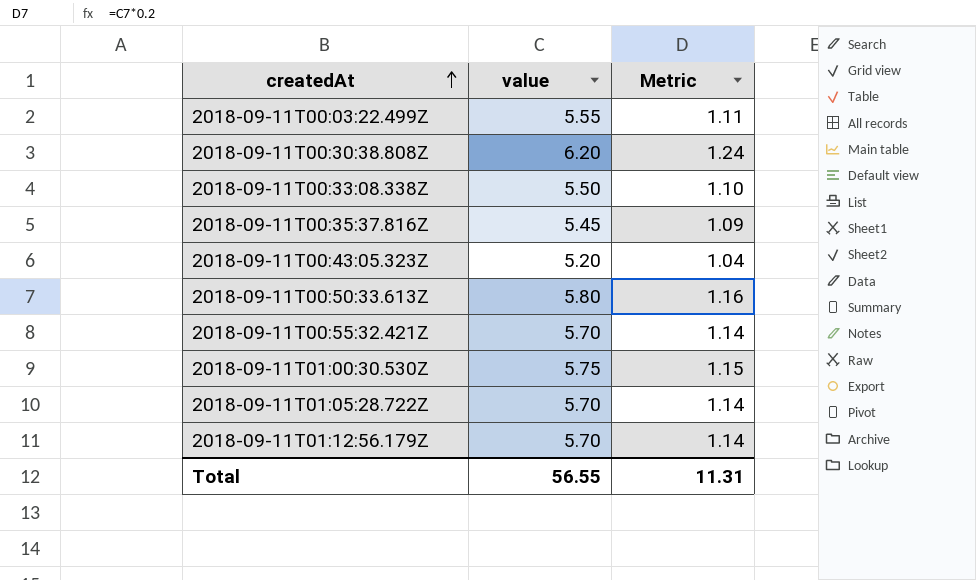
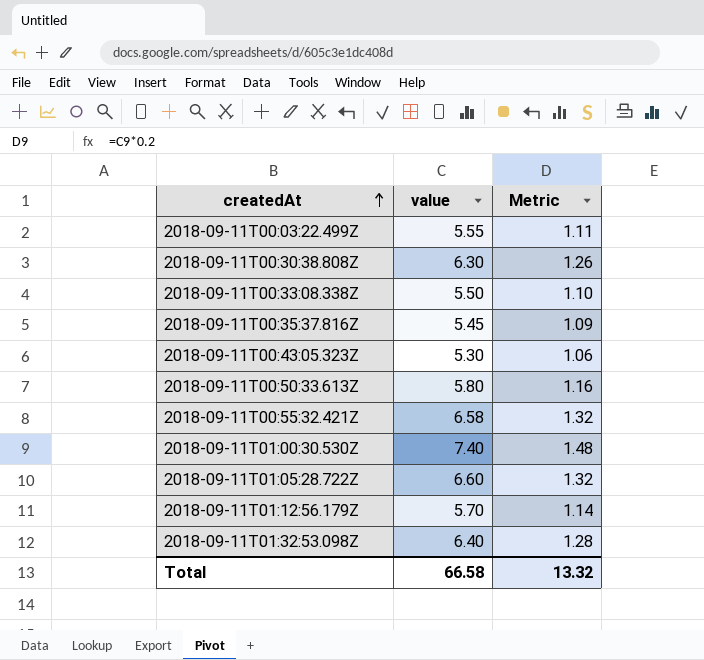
2018-09-11T00:30:38.808Z | value: 6.20 -> 6.30
2018-09-11T00:30:38.808Z | Metric: 1.24 -> 1.26
2018-09-11T00:43:05.323Z | value: 5.20 -> 5.30
2018-09-11T00:43:05.323Z | Metric: 1.04 -> 1.06
2018-09-11T00:55:32.421Z | value: 5.70 -> 6.58
2018-09-11T00:55:32.421Z | Metric: 1.14 -> 1.32
2018-09-11T01:00:30.530Z | value: 5.75 -> 7.40
2018-09-11T01:00:30.530Z | Metric: 1.15 -> 1.48
2018-09-11T01:05:28.722Z | value: 5.70 -> 6.60
2018-09-11T01:05:28.722Z | Metric: 1.14 -> 1.32
row 2018-09-11T01:32:53.098Z: none -> 6.40 | 1.28
Total | value: 56.55 -> 66.58
Total | Metric: 11.31 -> 13.32

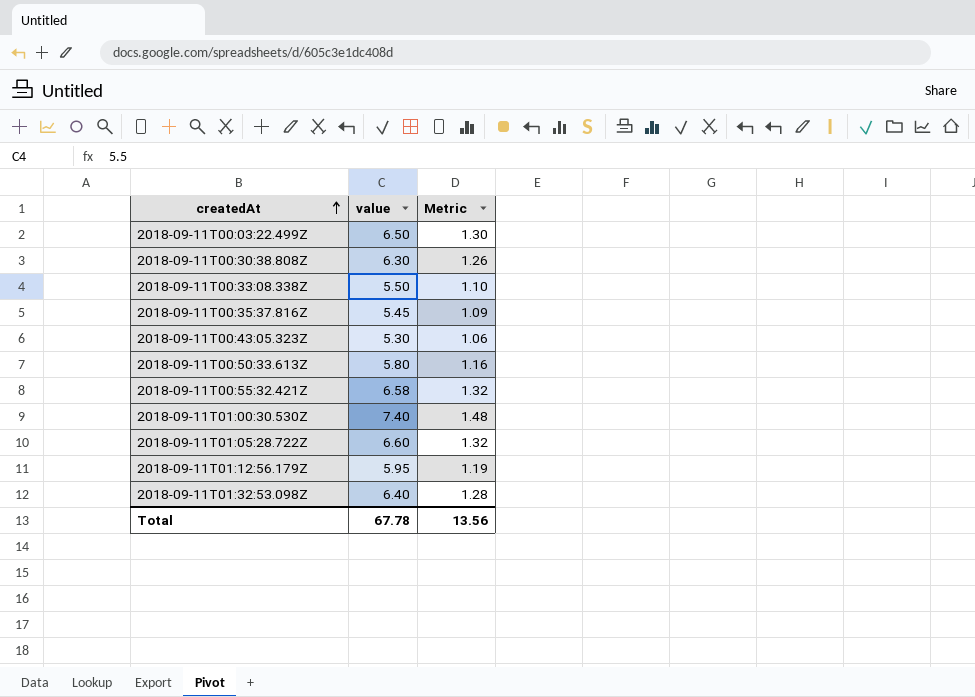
2018-09-11T00:03:22.499Z | value: 5.55 -> 6.50
2018-09-11T00:03:22.499Z | Metric: 1.11 -> 1.30
2018-09-11T01:12:56.179Z | value: 5.70 -> 5.95
2018-09-11T01:12:56.179Z | Metric: 1.14 -> 1.19
Total | value: 66.58 -> 67.78
Total | Metric: 13.32 -> 13.56

